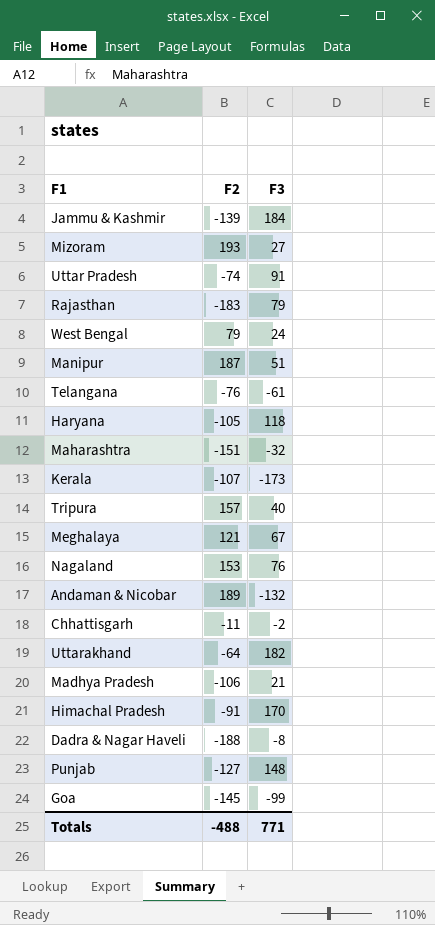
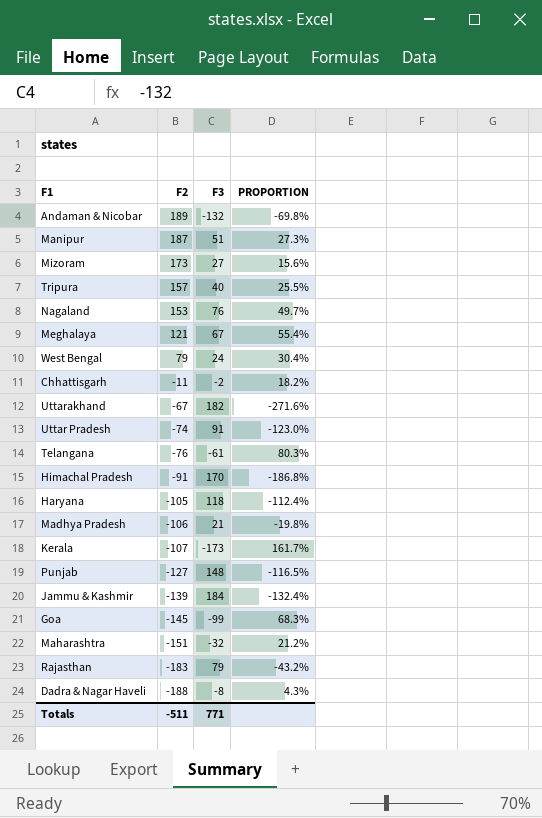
row order: none -> F2 descending
column PROPORTION | formula: none -> [F3] / [F2]
Mizoram | F2: 193 -> 173
Uttarakhand | F2: -64 -> -67
Totals | F2: -488 -> -511

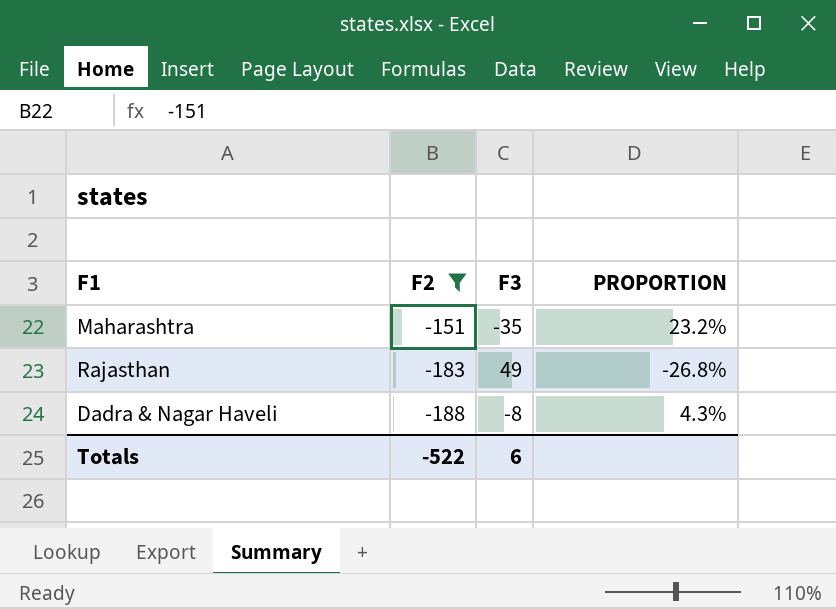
filter: none -> F2 <= -151
Maharashtra | F3: -32 -> -35
Maharashtra | PROPORTION: 21.2% -> 23.2%
Rajasthan | F3: 79 -> 49
Rajasthan | PROPORTION: -43.2% -> -26.8%
Totals | F2: -511 -> -522
Totals | F3: 771 -> 6

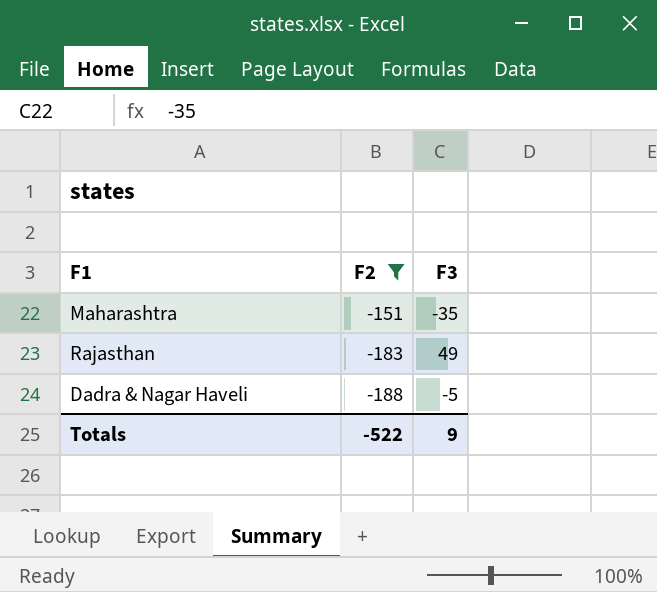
column PROPORTION | formula: [F3] / [F2] -> none
Dadra & Nagar Haveli | F3: -8 -> -5
Totals | F3: 6 -> 9

